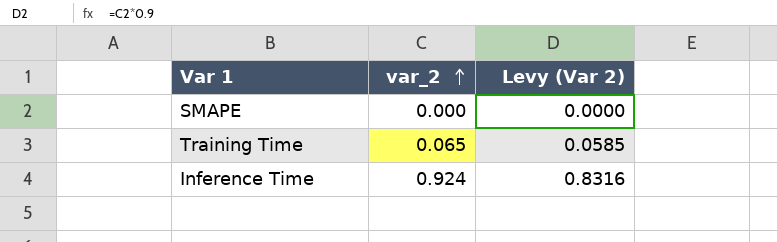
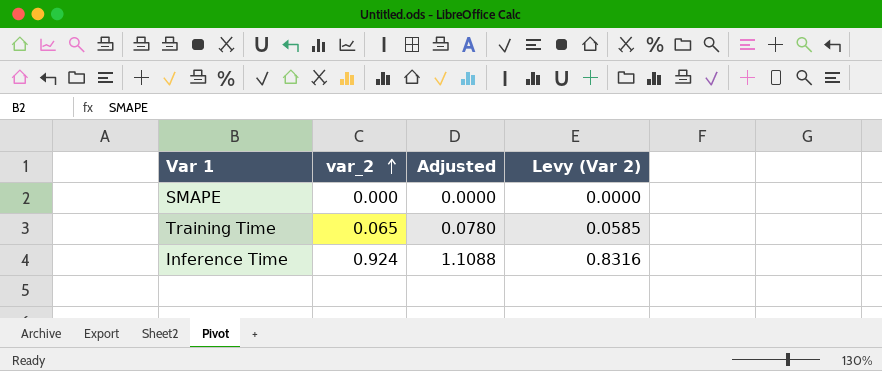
column Adjusted | formula: none -> [var_2] * 1.2

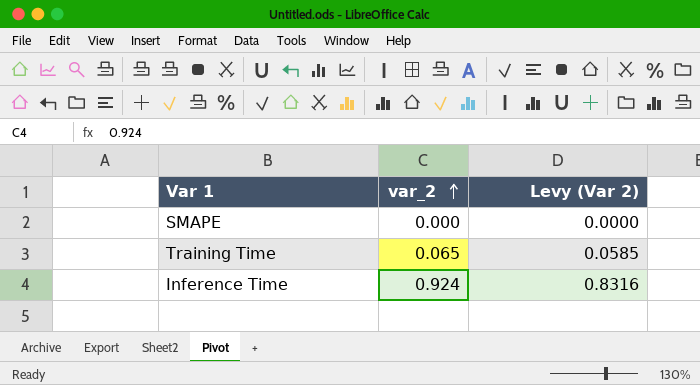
column Adjusted | formula: [var_2] * 1.2 -> none

